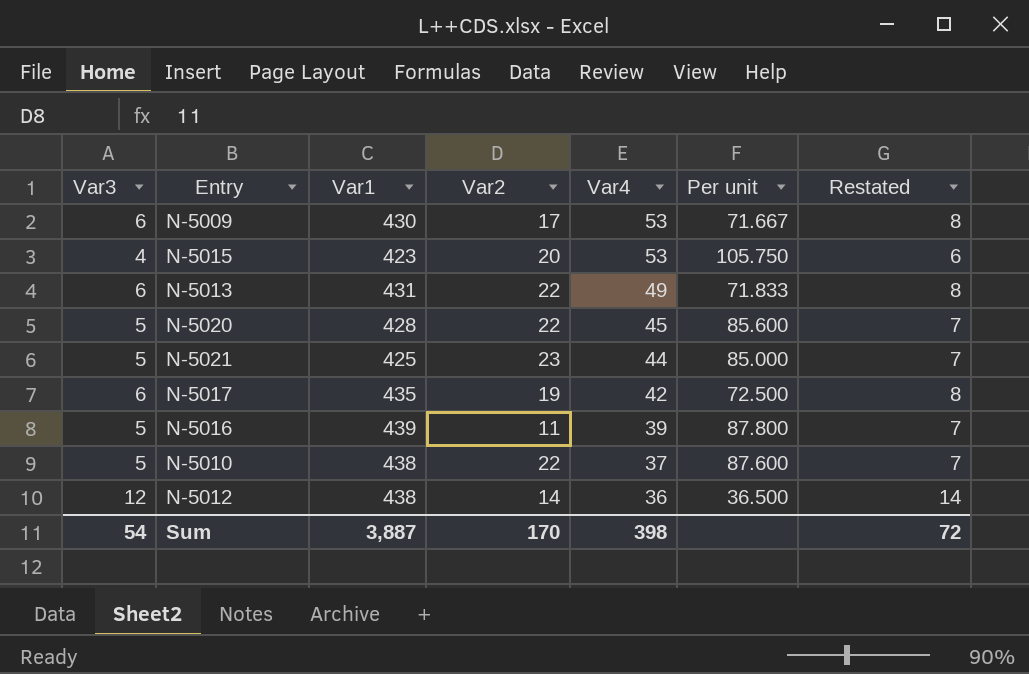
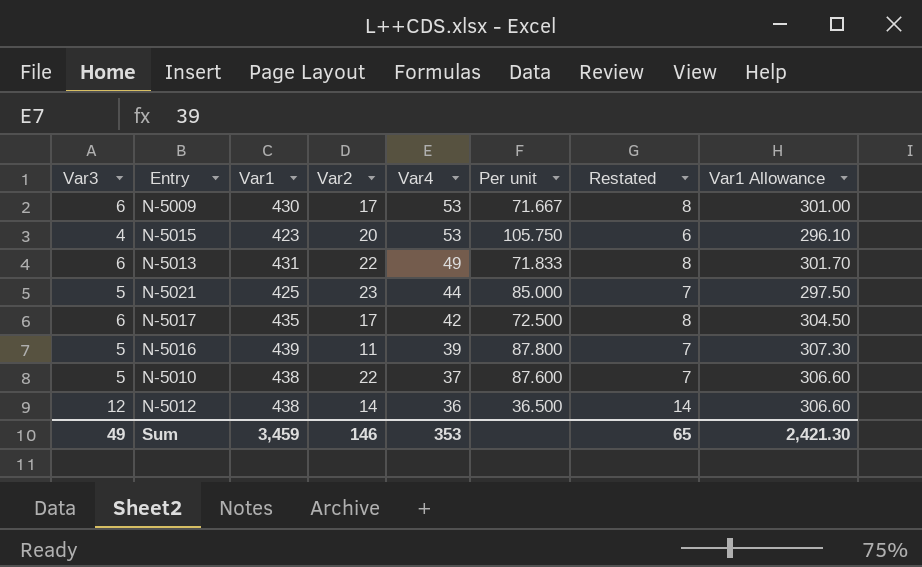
column Var1 Allowance | formula: none -> [Var1] * 0.7
row N-5020: 5 | 428 | 22 | 45 | 85.600 | 7 -> none
N-5017 | Var2: 19 -> 17
Sum | Var3: 54 -> 49
Sum | Var1: 3,887 -> 3,459
Sum | Var2: 170 -> 146
Sum | Var4: 398 -> 353
Sum | Restated: 72 -> 65

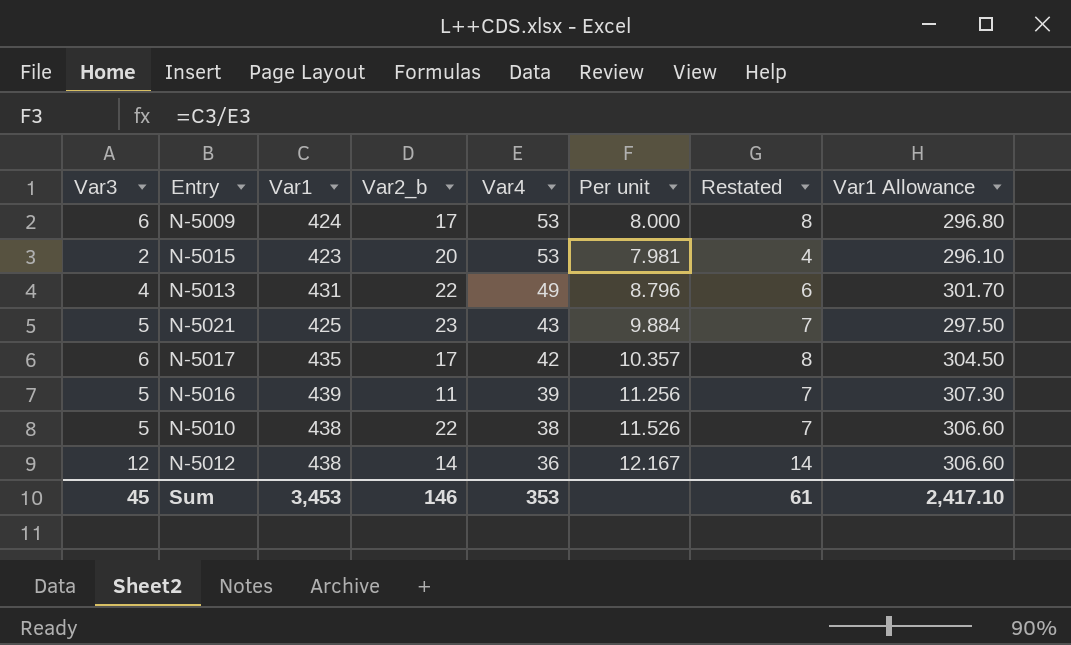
column name: Var2 -> Var2_b
column Per unit | formula: [Var1] / [Var3] -> [Var1] / [Var4]
N-5009 | Var1: 430 -> 424
N-5009 | Var1 Allowance: 301.00 -> 296.80
N-5015 | Var3: 4 -> 2
N-5015 | Restated: 6 -> 4
N-5013 | Var3: 6 -> 4
N-5013 | Restated: 8 -> 6
N-5021 | Var4: 44 -> 43
N-5010 | Var4: 37 -> 38
Sum | Var3: 49 -> 45
Sum | Var1: 3,459 -> 3,453
Sum | Restated: 65 -> 61
Sum | Var1 Allowance: 2,421.30 -> 2,417.10

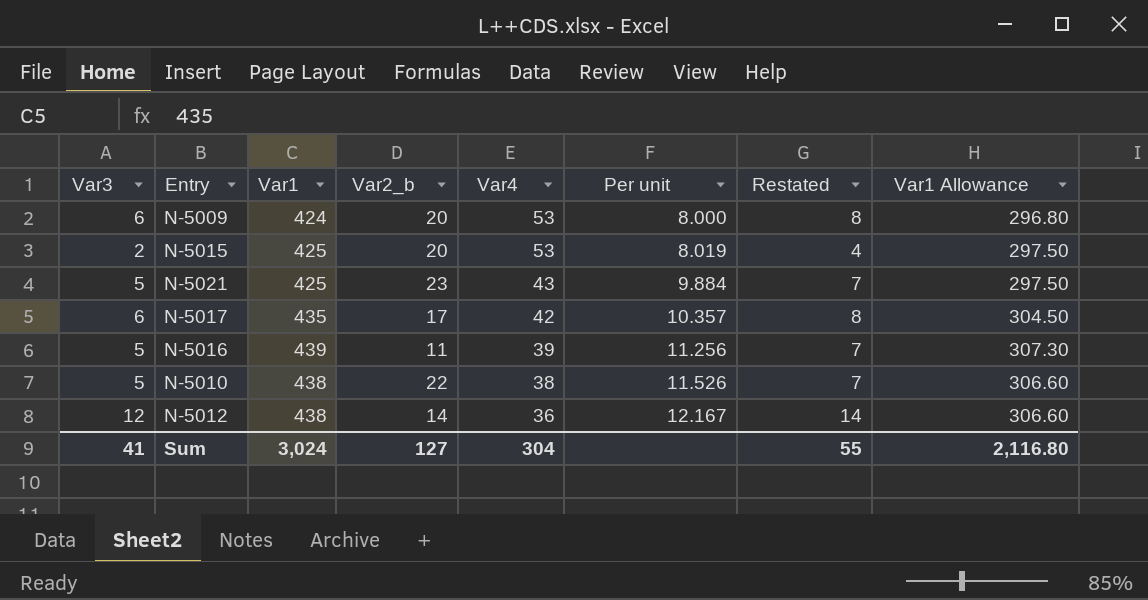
row N-5013: 4 | 431 | 22 | 49 | 8.796 | 6 | 301.70 -> none
N-5009 | Var2_b: 17 -> 20
N-5015 | Var1: 423 -> 425
N-5015 | Per unit: 7.981 -> 8.019
N-5015 | Var1 Allowance: 296.10 -> 297.50
Sum | Var3: 45 -> 41
Sum | Var1: 3,453 -> 3,024
Sum | Var2_b: 146 -> 127
Sum | Var4: 353 -> 304
Sum | Restated: 61 -> 55
Sum | Var1 Allowance: 2,417.10 -> 2,116.80

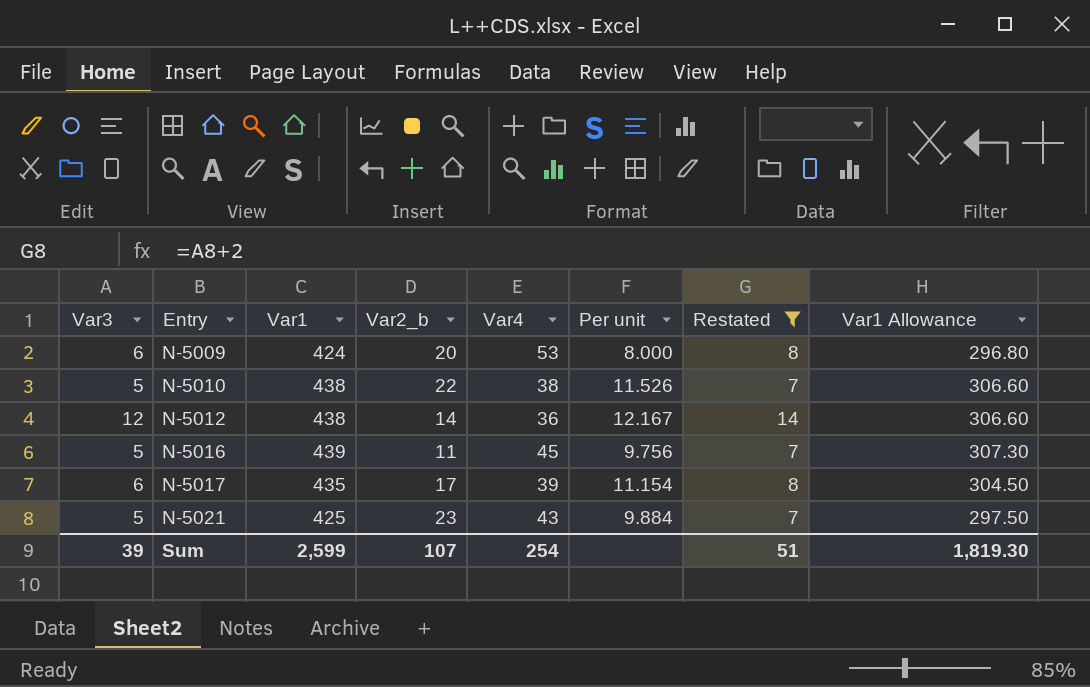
filter: none -> Restated != 4
row order: Var4 descending -> Entry ascending
N-5016 | Var4: 39 -> 45
N-5016 | Per unit: 11.256 -> 9.756
N-5017 | Var4: 42 -> 39
N-5017 | Per unit: 10.357 -> 11.154
Sum | Var3: 41 -> 39
Sum | Var1: 3,024 -> 2,599
Sum | Var2_b: 127 -> 107
Sum | Var4: 304 -> 254
Sum | Restated: 55 -> 51
Sum | Var1 Allowance: 2,116.80 -> 1,819.30

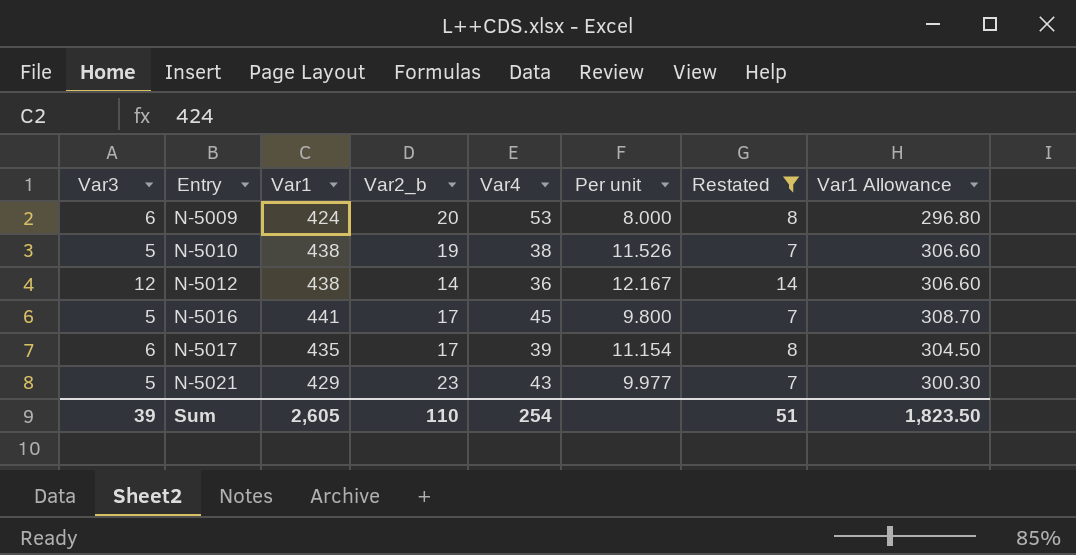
N-5010 | Var2_b: 22 -> 19
N-5016 | Var1: 439 -> 441
N-5016 | Var2_b: 11 -> 17
N-5016 | Per unit: 9.756 -> 9.800
N-5016 | Var1 Allowance: 307.30 -> 308.70
N-5021 | Var1: 425 -> 429
N-5021 | Per unit: 9.884 -> 9.977
N-5021 | Var1 Allowance: 297.50 -> 300.30
Sum | Var1: 2,599 -> 2,605
Sum | Var2_b: 107 -> 110
Sum | Var1 Allowance: 1,819.30 -> 1,823.50

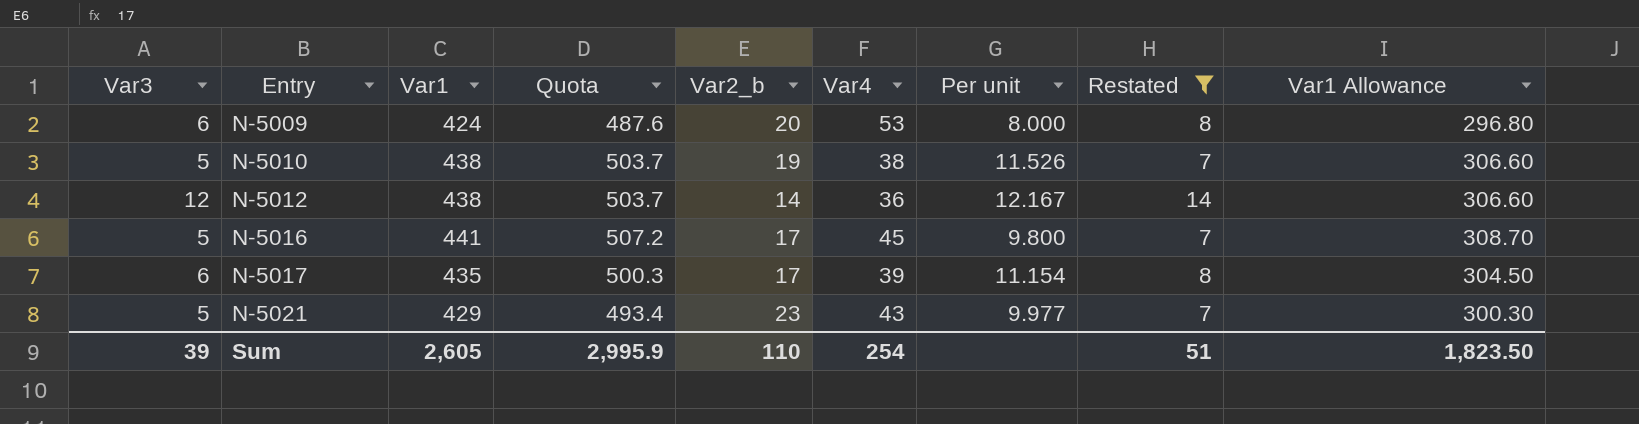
column Quota | formula: none -> [Var1] * 1.15

